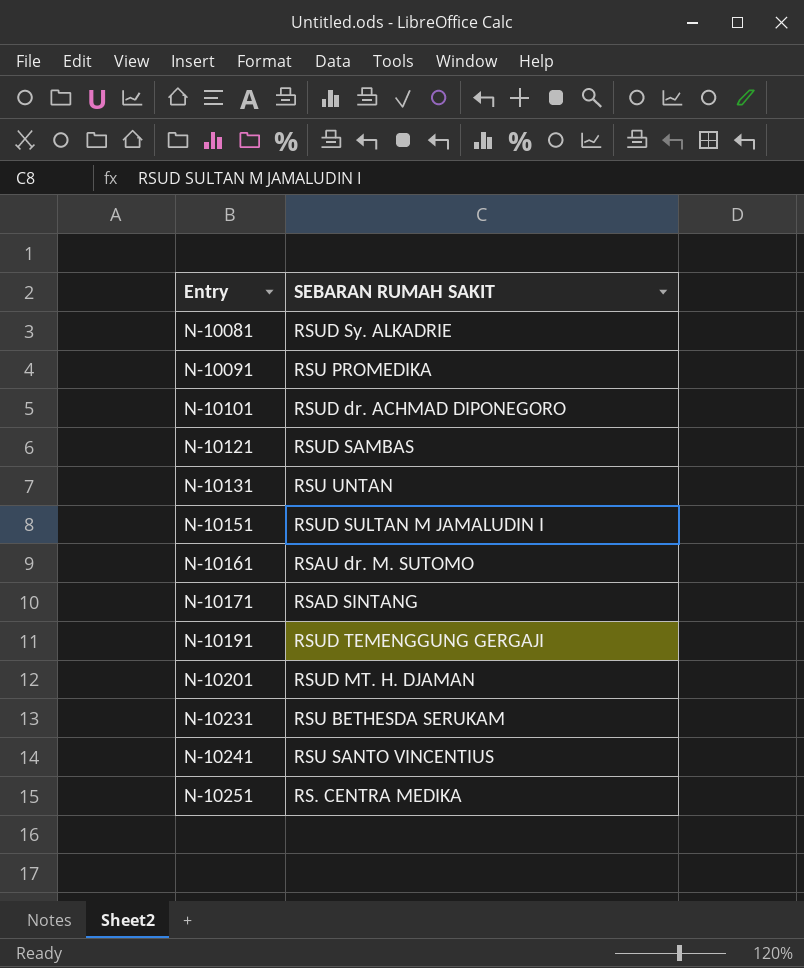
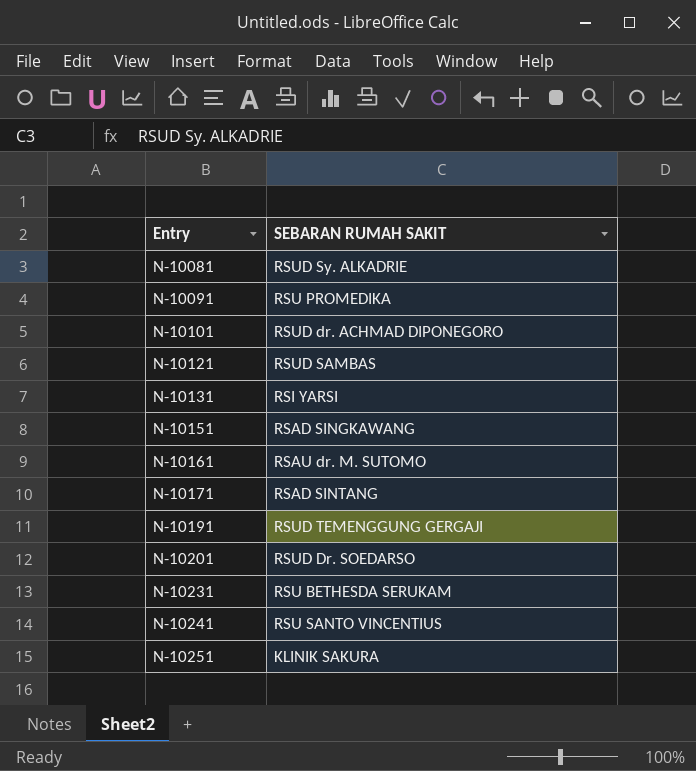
N-10131 | SEBARAN RUMAH SAKIT: RSU UNTAN -> RSI YARSI
N-10151 | SEBARAN RUMAH SAKIT: RSUD SULTAN M JAMALUDIN I -> RSAD SINGKAWANG
N-10201 | SEBARAN RUMAH SAKIT: RSUD MT. H. DJAMAN -> RSUD Dr. SOEDARSO
N-10251 | SEBARAN RUMAH SAKIT: RS. CENTRA MEDIKA -> KLINIK SAKURA

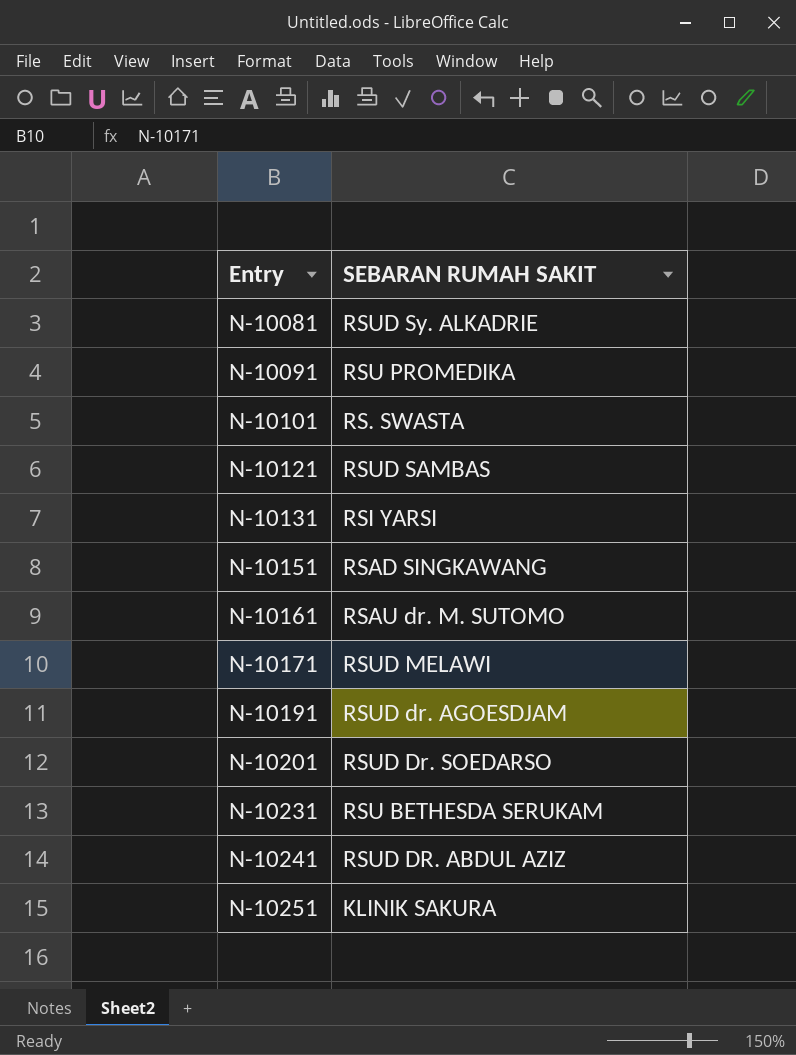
N-10101 | SEBARAN RUMAH SAKIT: RSUD dr. ACHMAD DIPONEGORO -> RS. SWASTA
N-10171 | SEBARAN RUMAH SAKIT: RSAD SINTANG -> RSUD MELAWI
N-10191 | SEBARAN RUMAH SAKIT: RSUD TEMENGGUNG GERGAJI -> RSUD dr. AGOESDJAM
N-10241 | SEBARAN RUMAH SAKIT: RSU SANTO VINCENTIUS -> RSUD DR. ABDUL AZIZ

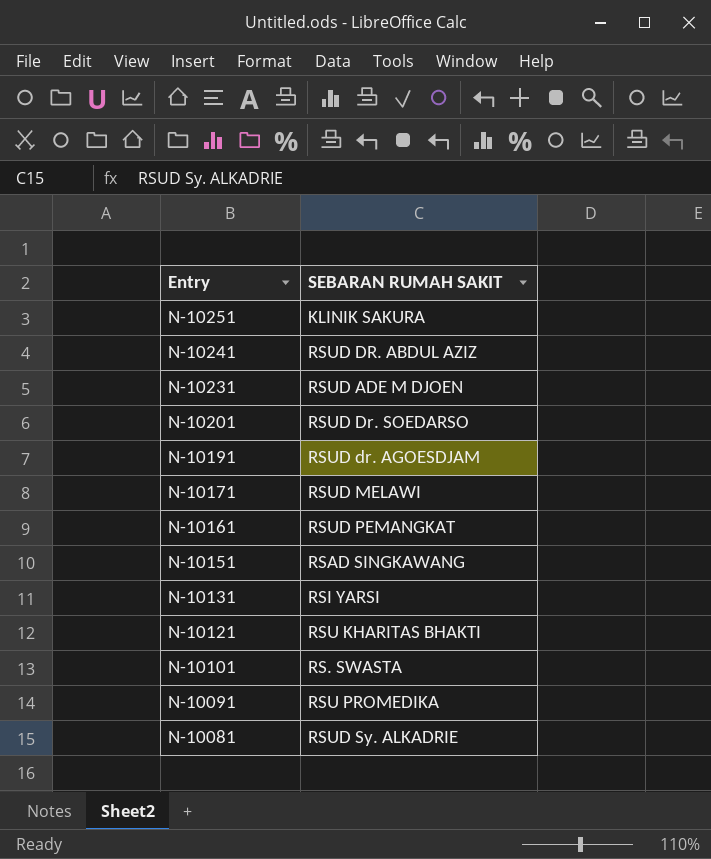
row order: Entry ascending -> Entry descending
N-10231 | SEBARAN RUMAH SAKIT: RSU BETHESDA SERUKAM -> RSUD ADE M DJOEN
N-10161 | SEBARAN RUMAH SAKIT: RSAU dr. M. SUTOMO -> RSUD PEMANGKAT
N-10121 | SEBARAN RUMAH SAKIT: RSUD SAMBAS -> RSU KHARITAS BHAKTI

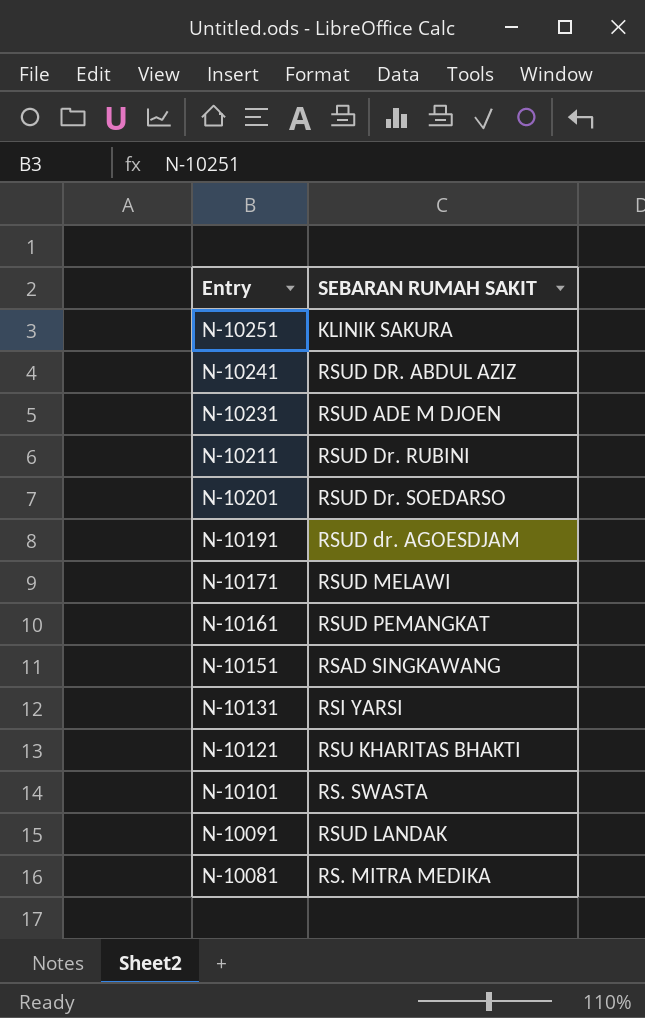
row N-10211: none -> RSUD Dr. RUBINI
N-10091 | SEBARAN RUMAH SAKIT: RSU PROMEDIKA -> RSUD LANDAK
N-10081 | SEBARAN RUMAH SAKIT: RSUD Sy. ALKADRIE -> RS. MITRA MEDIKA

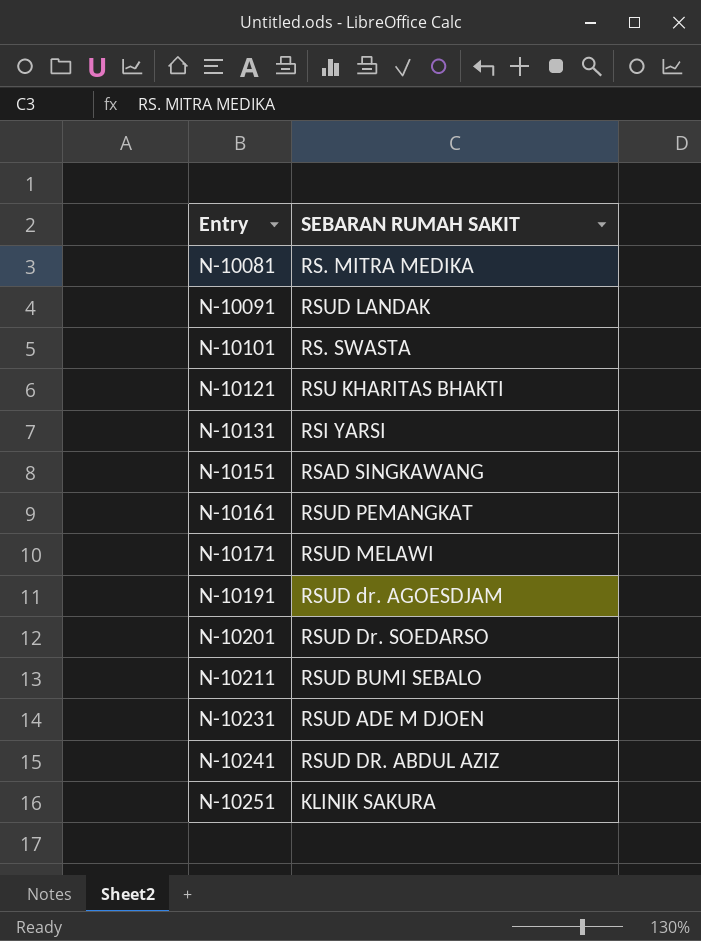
row order: Entry descending -> Entry ascending
N-10211 | SEBARAN RUMAH SAKIT: RSUD Dr. RUBINI -> RSUD BUMI SEBALO

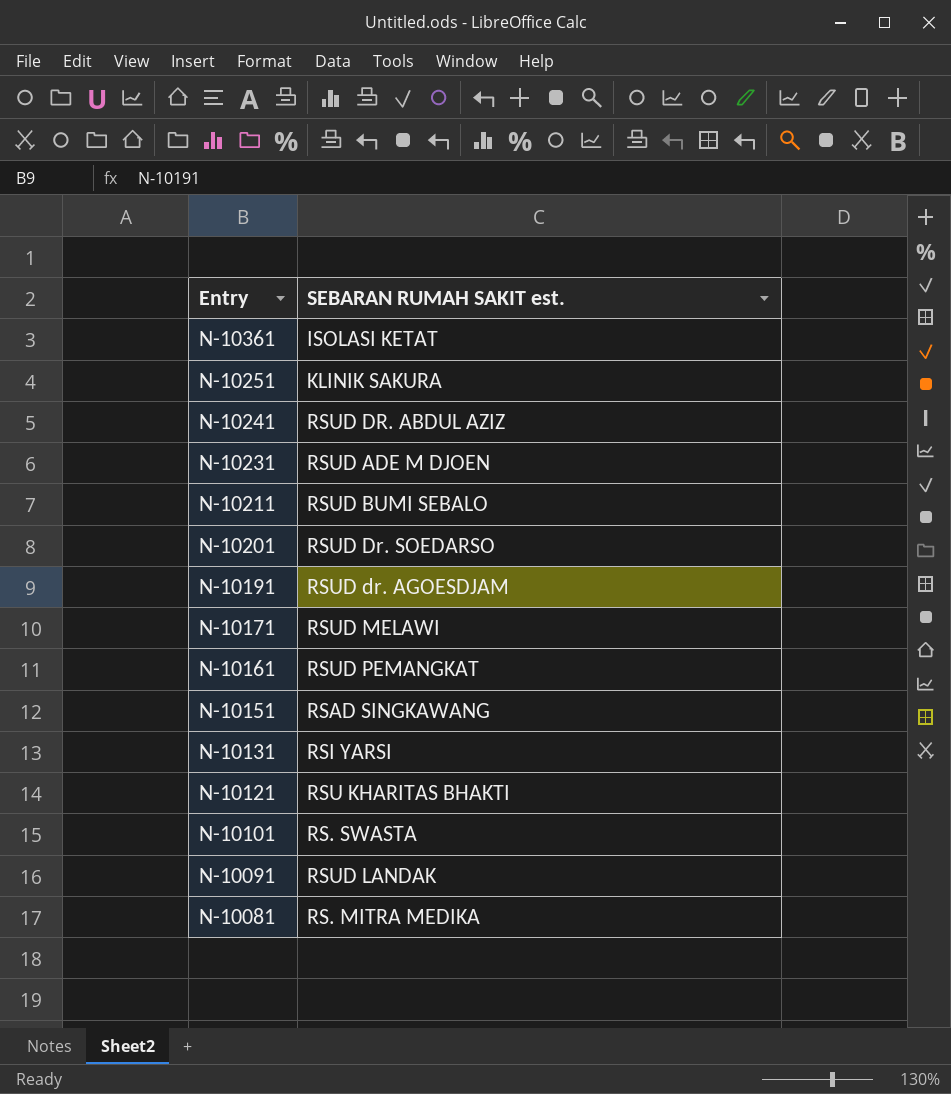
row order: Entry ascending -> Entry descending
column name: SEBARAN RUMAH SAKIT -> SEBARAN RUMAH SAKIT est.
row N-10361: none -> ISOLASI KETAT

